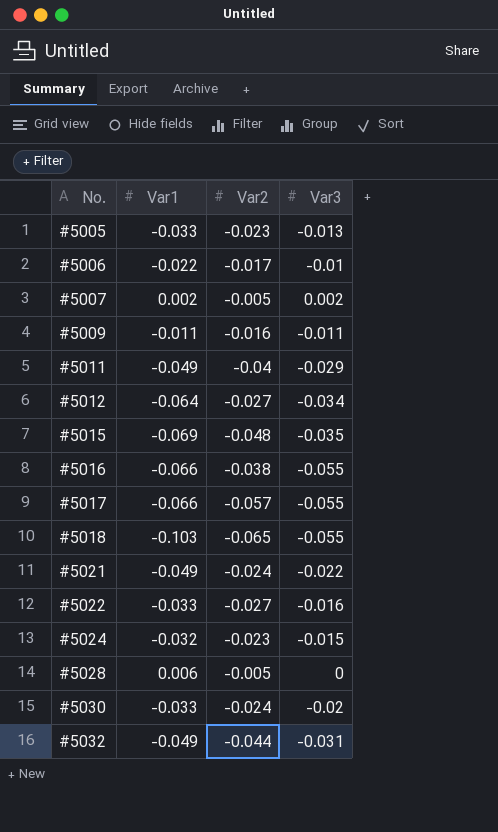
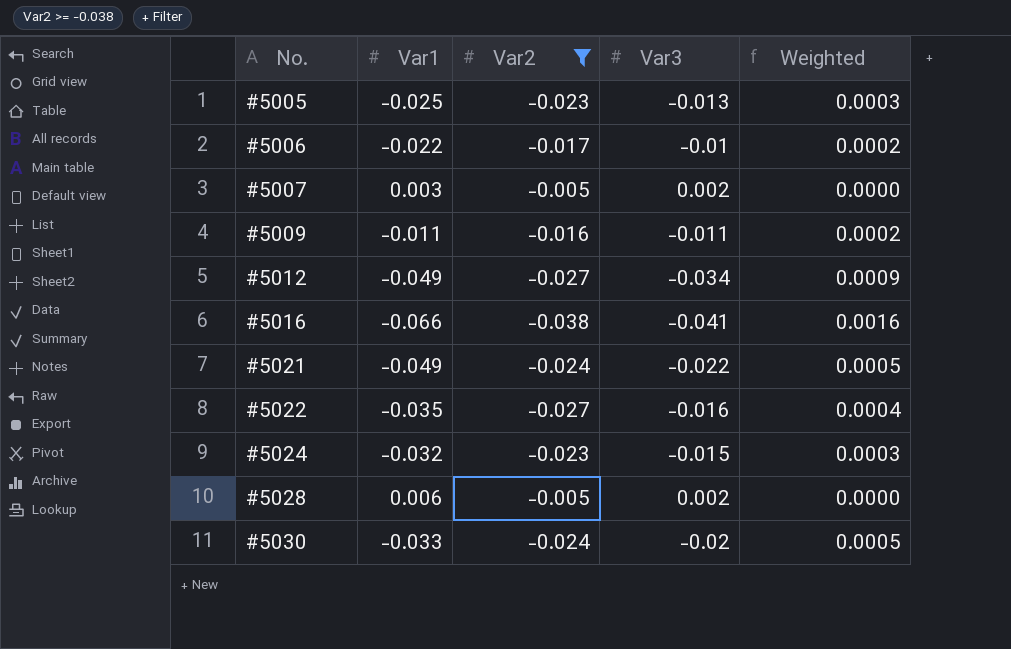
filter: none -> Var2 >= -0.038
column Weighted | formula: none -> [Var2] * [Var3]
#5005 | Var1: -0.033 -> -0.025
#5007 | Var1: 0.002 -> 0.003
#5012 | Var1: -0.064 -> -0.049
#5016 | Var3: -0.055 -> -0.041
#5022 | Var1: -0.033 -> -0.035
#5028 | Var3: 0 -> 0.002

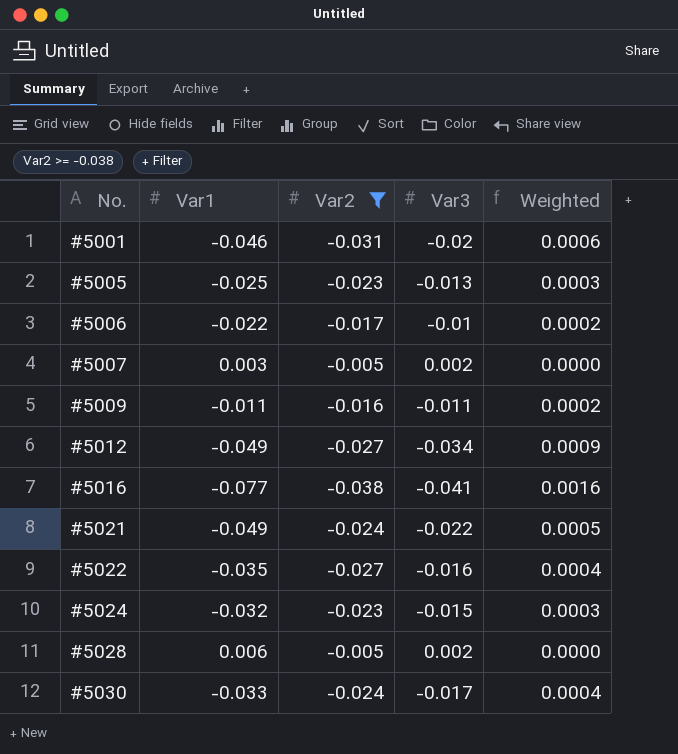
row #5001: none -> -0.046 | -0.031 | -0.02 | 0.0006
#5016 | Var1: -0.066 -> -0.077
#5030 | Var3: -0.02 -> -0.017
#5030 | Weighted: 0.0005 -> 0.0004

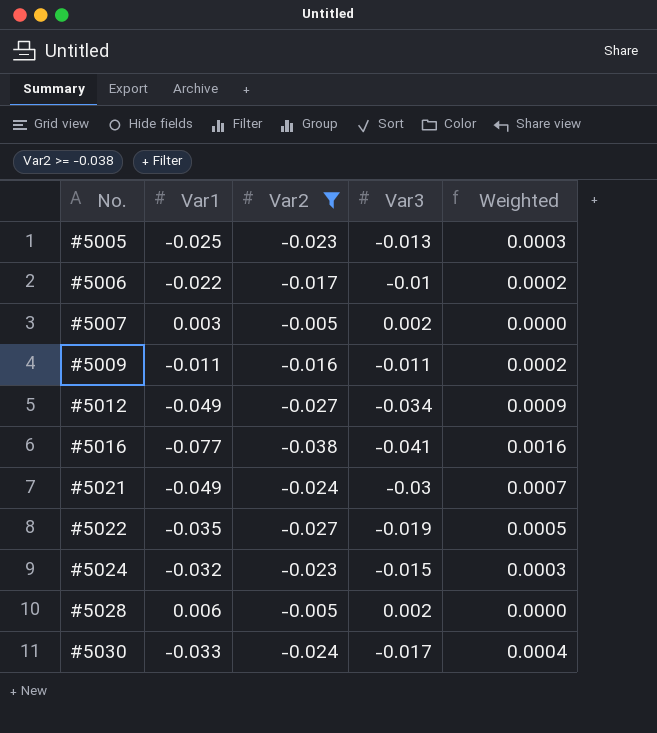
row #5001: -0.046 | -0.031 | -0.02 | 0.0006 -> none
#5021 | Var3: -0.022 -> -0.03
#5021 | Weighted: 0.0005 -> 0.0007
#5022 | Var3: -0.016 -> -0.019
#5022 | Weighted: 0.0004 -> 0.0005

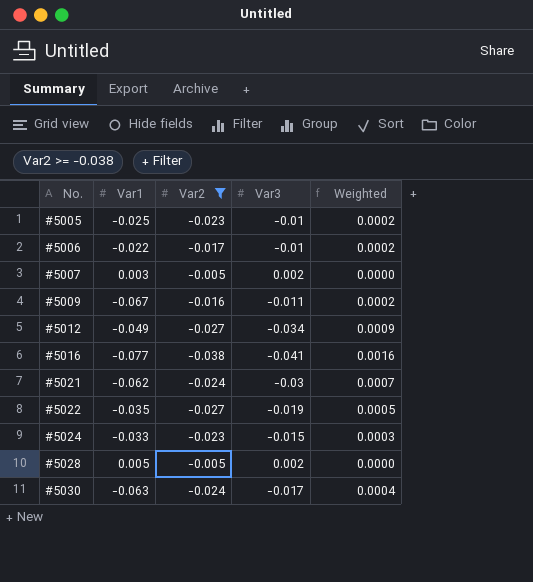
#5005 | Var3: -0.013 -> -0.01
#5005 | Weighted: 0.0003 -> 0.0002
#5009 | Var1: -0.011 -> -0.067
#5021 | Var1: -0.049 -> -0.062
#5024 | Var1: -0.032 -> -0.033
#5028 | Var1: 0.006 -> 0.005
#5030 | Var1: -0.033 -> -0.063

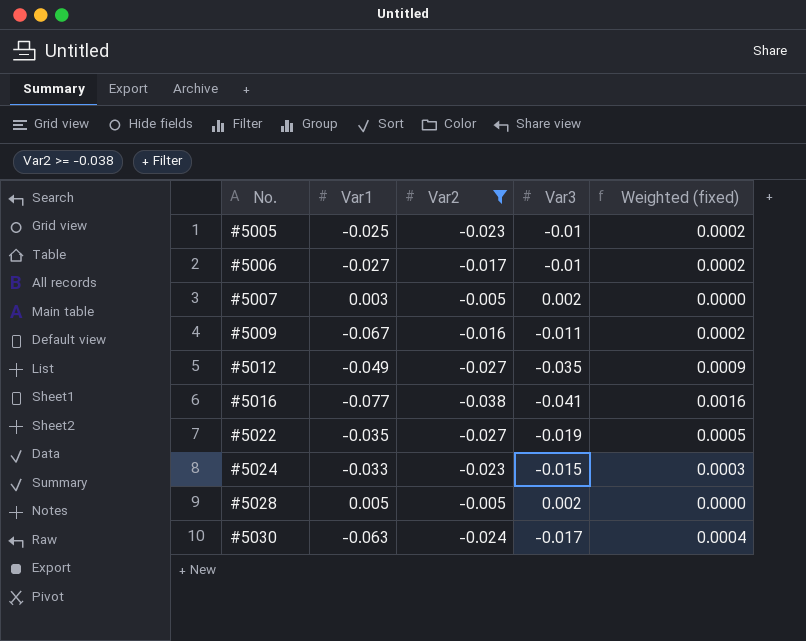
column name: Weighted -> Weighted (fixed)
row #5021: -0.062 | -0.024 | -0.03 | 0.0007 -> none
#5006 | Var1: -0.022 -> -0.027
#5012 | Var3: -0.034 -> -0.035

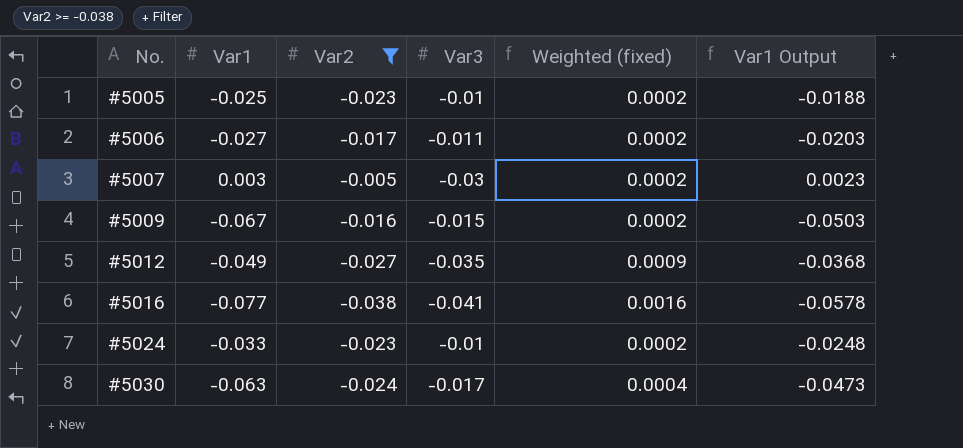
column Var1 Output | formula: none -> [Var1] * 0.75
row #5022: -0.035 | -0.027 | -0.019 | 0.0005 -> none
row #5028: 0.005 | -0.005 | 0.002 | 0.0000 -> none
#5006 | Var3: -0.01 -> -0.011
#5007 | Var3: 0.002 -> -0.03
#5007 | Weighted (fixed): 0.0000 -> 0.0002
#5009 | Var3: -0.011 -> -0.015
#5024 | Var3: -0.015 -> -0.01
#5024 | Weighted (fixed): 0.0003 -> 0.0002

